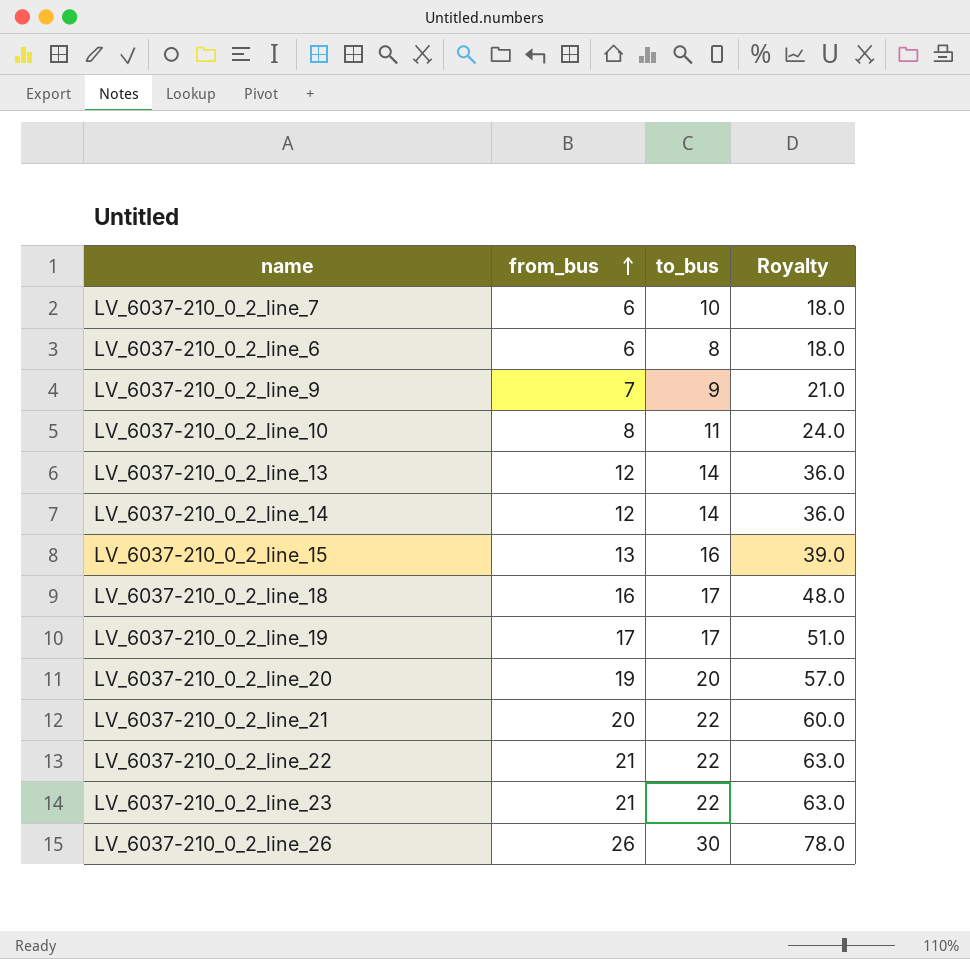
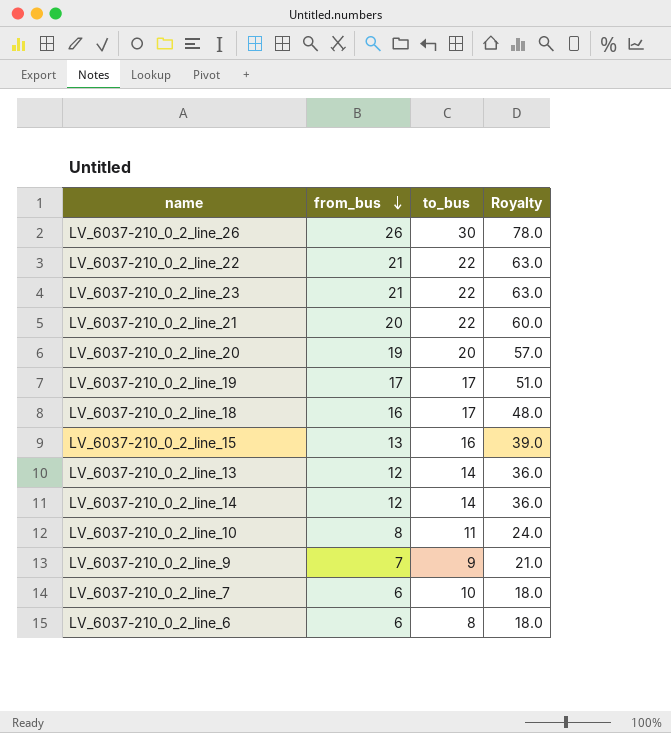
row order: from_bus ascending -> from_bus descending

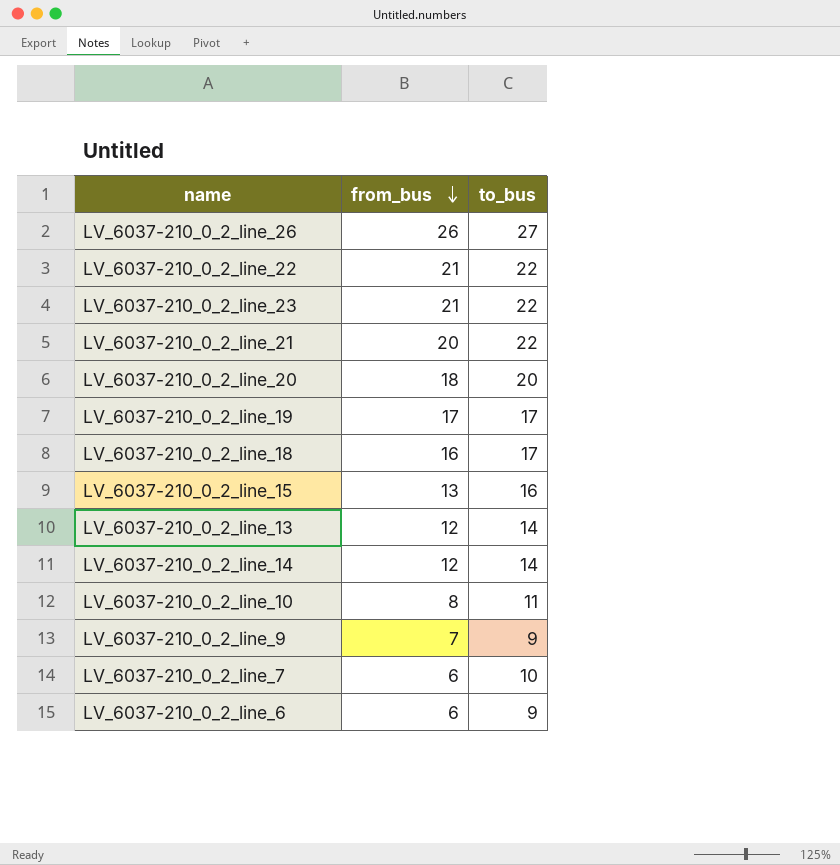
column Royalty | formula: [from_bus] * 3 -> none
LV_6037-210_0_2_line_26 | to_bus: 30 -> 27
LV_6037-210_0_2_line_20 | from_bus: 19 -> 18
LV_6037-210_0_2_line_6 | to_bus: 8 -> 9

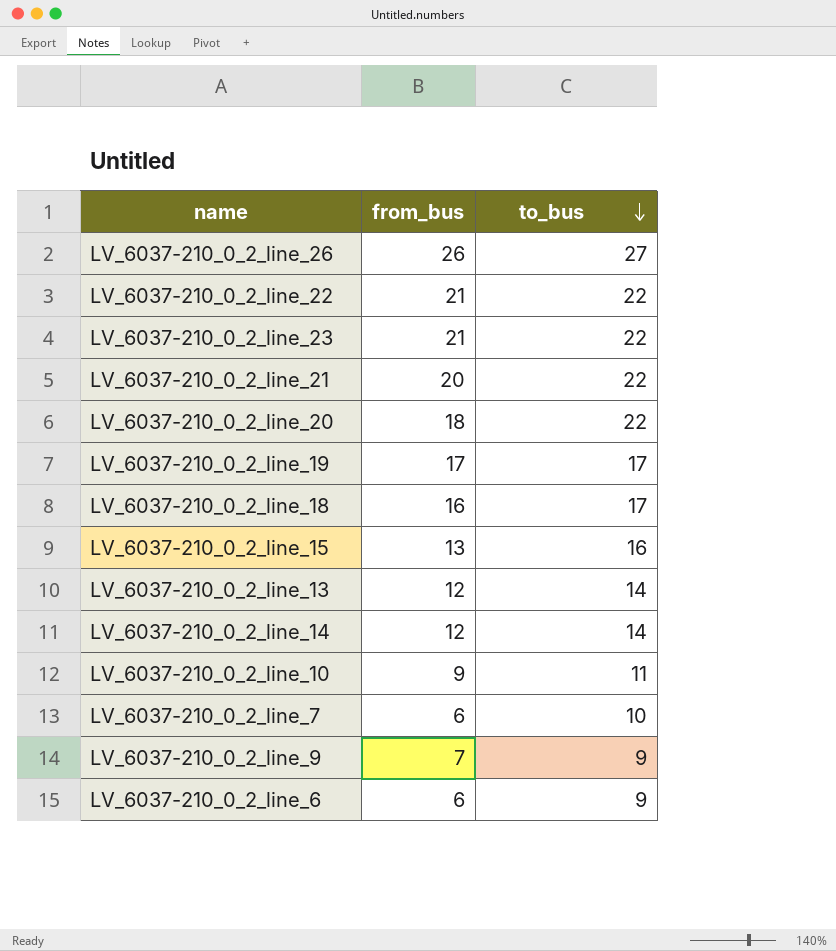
row order: from_bus descending -> to_bus descending
LV_6037-210_0_2_line_20 | to_bus: 20 -> 22
LV_6037-210_0_2_line_10 | from_bus: 8 -> 9

